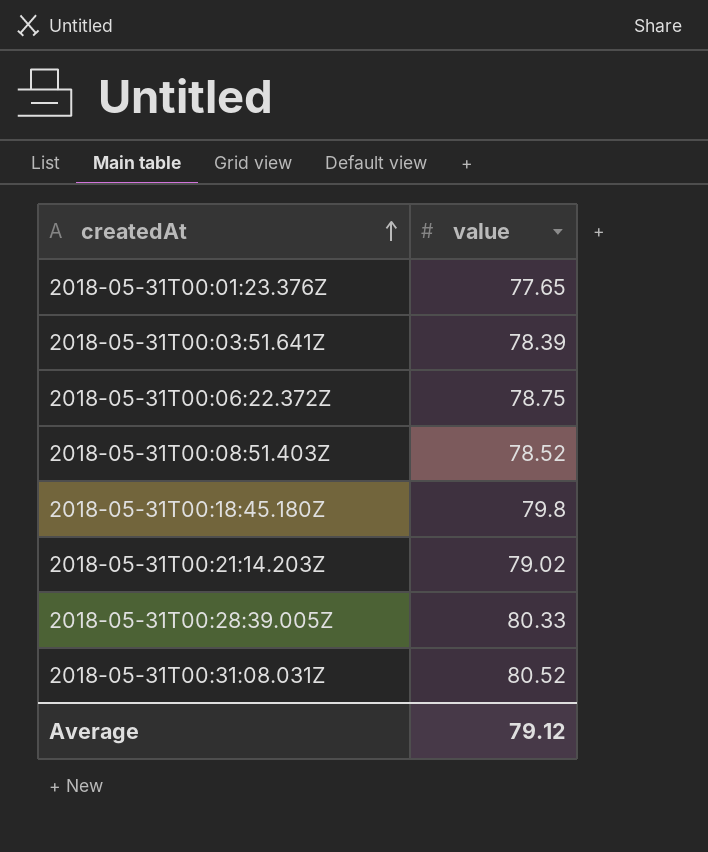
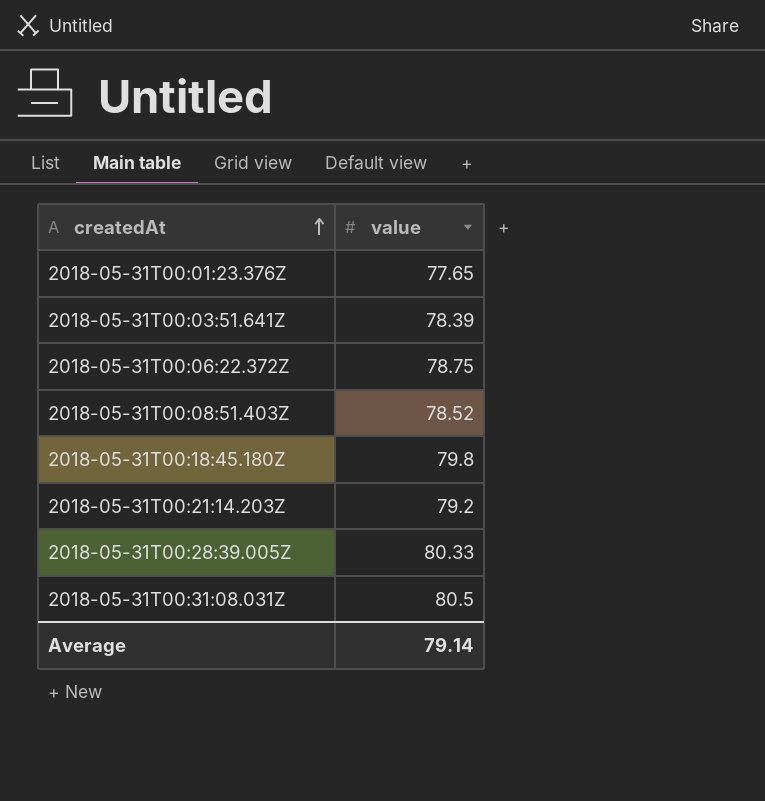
2018-05-31T00:21:14.203Z | value: 79.02 -> 79.2
2018-05-31T00:31:08.031Z | value: 80.52 -> 80.5
Average | value: 79.12 -> 79.14

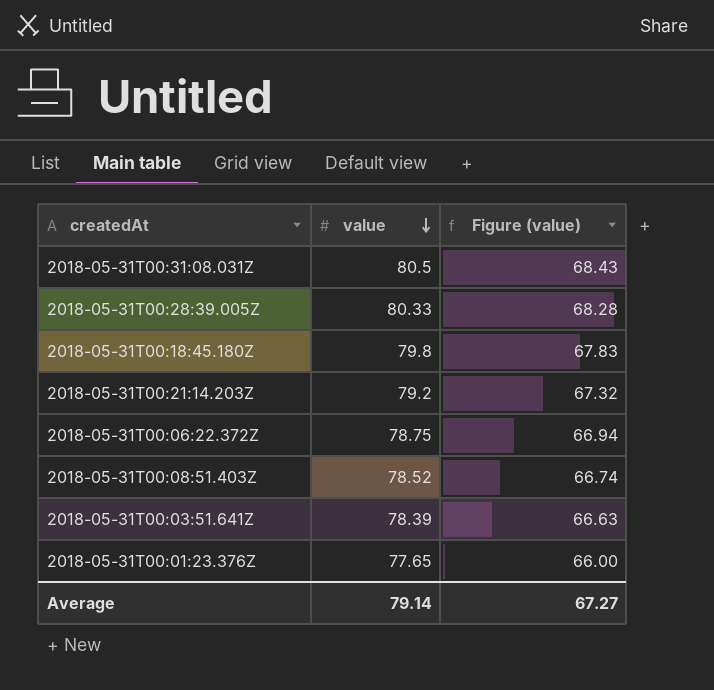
row order: createdAt ascending -> value descending
column Figure (value) | formula: none -> [value] * 0.85

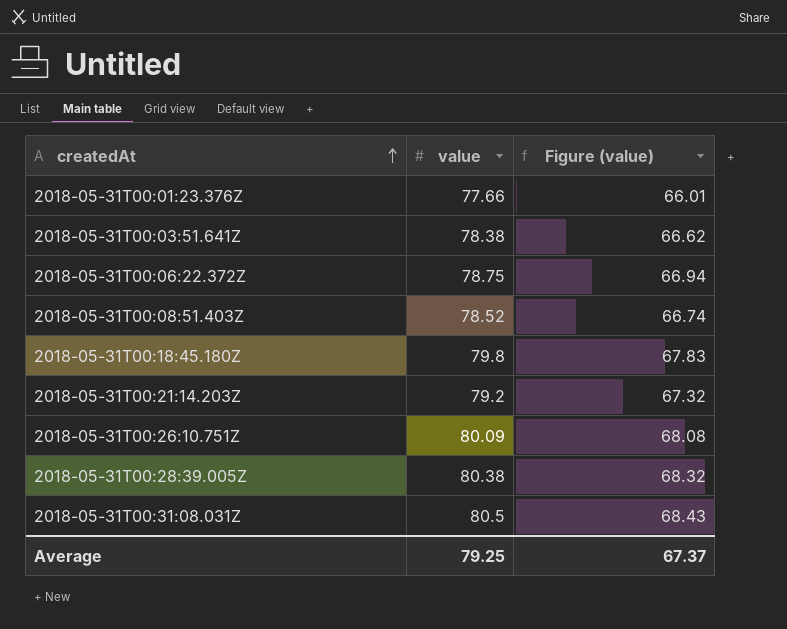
row order: value descending -> createdAt ascending
2018-05-31T00:01:23.376Z | value: 77.65 -> 77.66
2018-05-31T00:01:23.376Z | Figure (value): 66.00 -> 66.01
2018-05-31T00:03:51.641Z | value: 78.39 -> 78.38
2018-05-31T00:03:51.641Z | Figure (value): 66.63 -> 66.62
row 2018-05-31T00:26:10.751Z: none -> 80.09 | 68.08
2018-05-31T00:28:39.005Z | value: 80.33 -> 80.38
2018-05-31T00:28:39.005Z | Figure (value): 68.28 -> 68.32
Average | value: 79.14 -> 79.25
Average | Figure (value): 67.27 -> 67.37

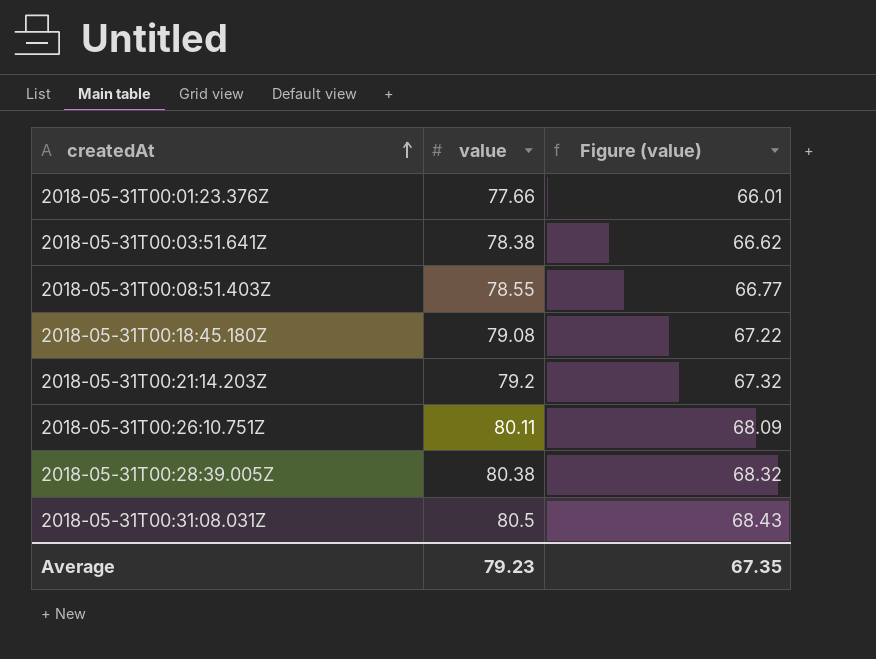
row 2018-05-31T00:06:22.372Z: 78.75 | 66.94 -> none
2018-05-31T00:08:51.403Z | value: 78.52 -> 78.55
2018-05-31T00:08:51.403Z | Figure (value): 66.74 -> 66.77
2018-05-31T00:18:45.180Z | value: 79.8 -> 79.08
2018-05-31T00:18:45.180Z | Figure (value): 67.83 -> 67.22
2018-05-31T00:26:10.751Z | value: 80.09 -> 80.11
2018-05-31T00:26:10.751Z | Figure (value): 68.08 -> 68.09
Average | value: 79.25 -> 79.23
Average | Figure (value): 67.37 -> 67.35

